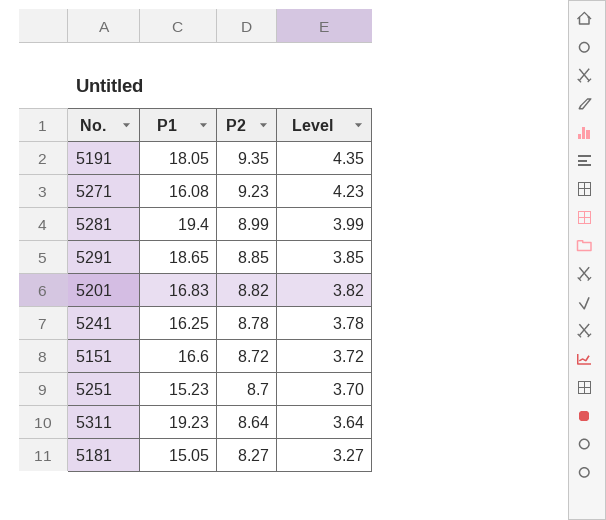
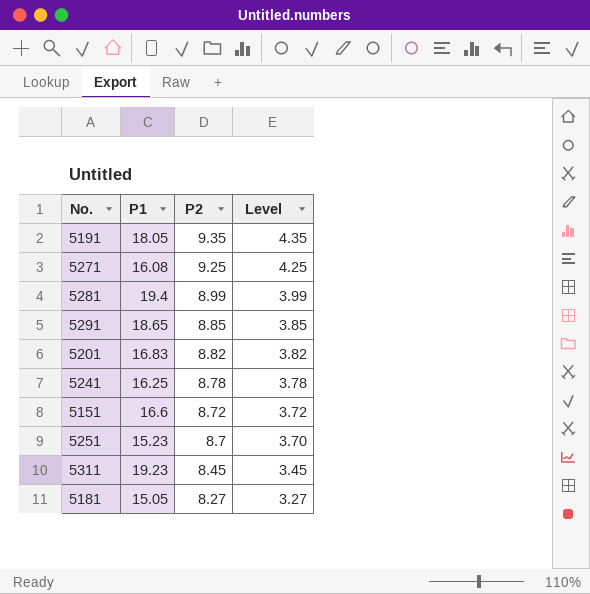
5271 | P2: 9.23 -> 9.25
5271 | Level: 4.23 -> 4.25
5311 | P2: 8.64 -> 8.45
5311 | Level: 3.64 -> 3.45

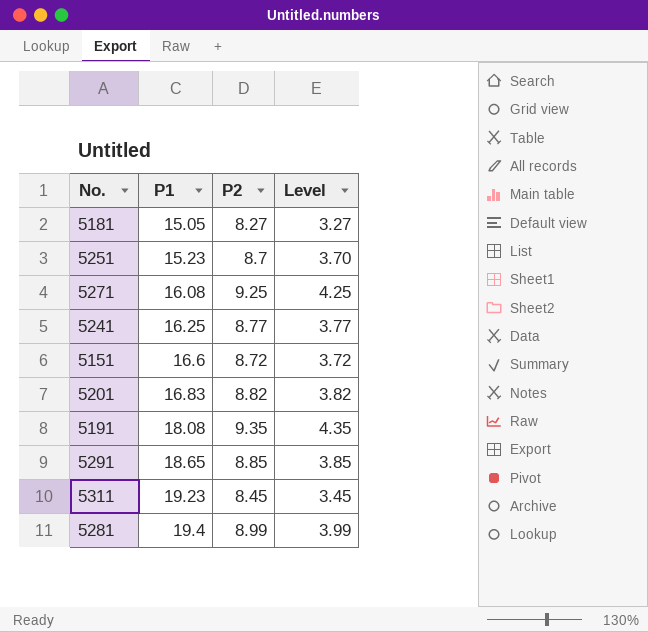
row order: P2 descending -> P1 ascending
5241 | P2: 8.78 -> 8.77
5241 | Level: 3.78 -> 3.77
5191 | P1: 18.05 -> 18.08

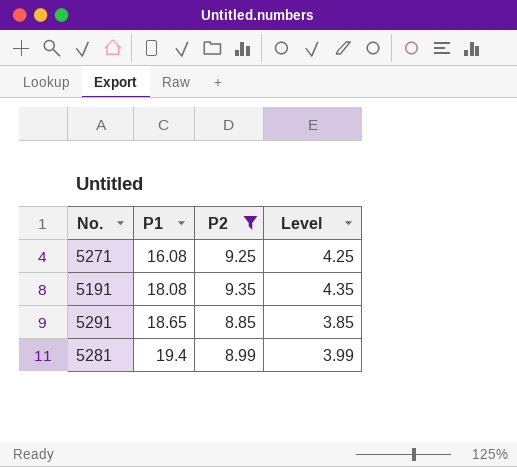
filter: none -> P2 >= 8.85

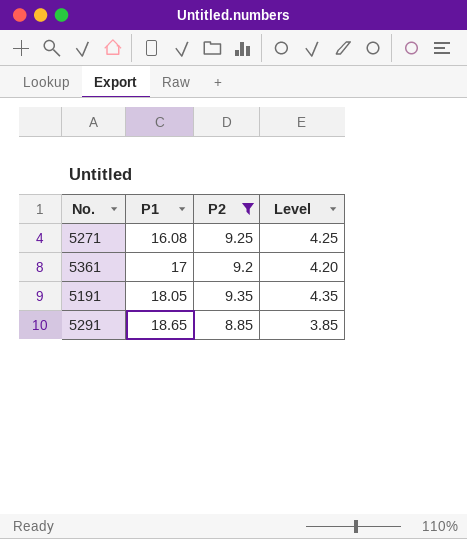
row 5281: 19.4 | 8.99 | 3.99 -> none
row 5361: none -> 17 | 9.2 | 4.20
5191 | P1: 18.08 -> 18.05

